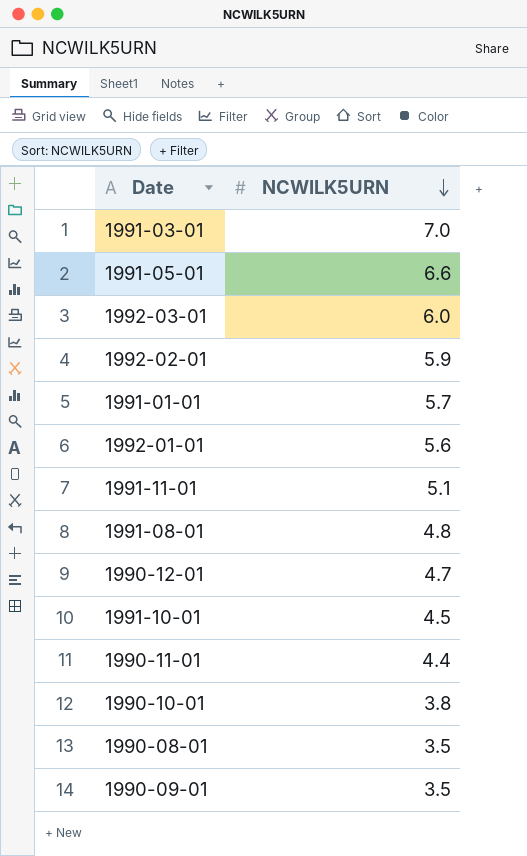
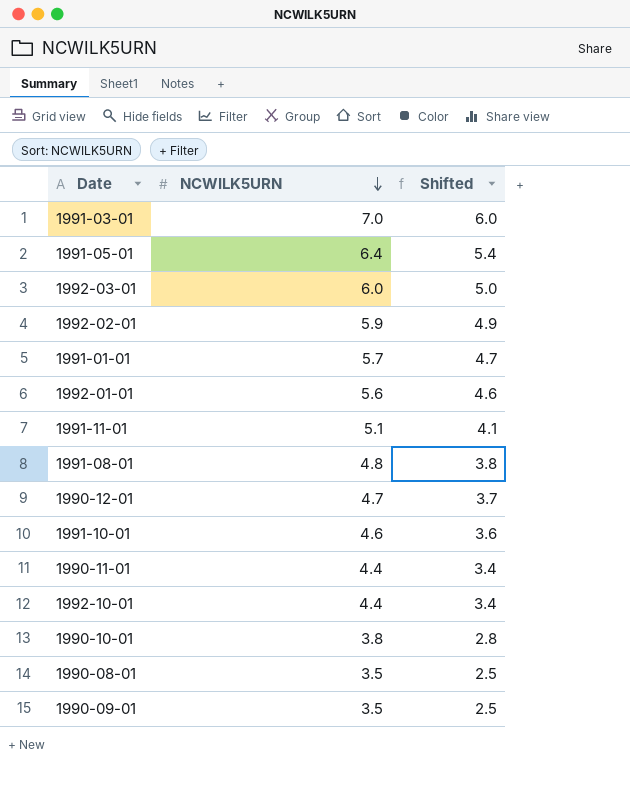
column Shifted | formula: none -> [NCWILK5URN] - 1
1991-05-01 | NCWILK5URN: 6.6 -> 6.4
1991-10-01 | NCWILK5URN: 4.5 -> 4.6
row 1992-10-01: none -> 4.4 | 3.4

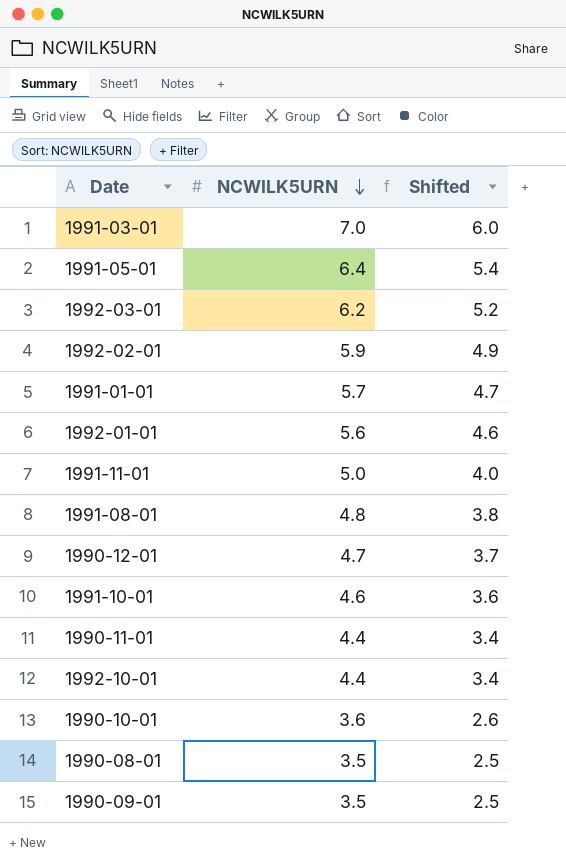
1992-03-01 | NCWILK5URN: 6.0 -> 6.2
1992-03-01 | Shifted: 5.0 -> 5.2
1991-11-01 | NCWILK5URN: 5.1 -> 5.0
1991-11-01 | Shifted: 4.1 -> 4.0
1990-10-01 | NCWILK5URN: 3.8 -> 3.6
1990-10-01 | Shifted: 2.8 -> 2.6

